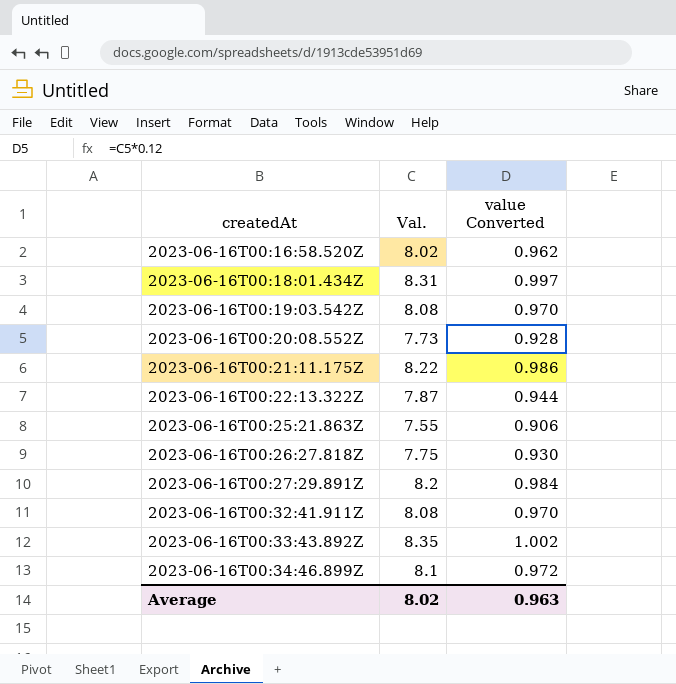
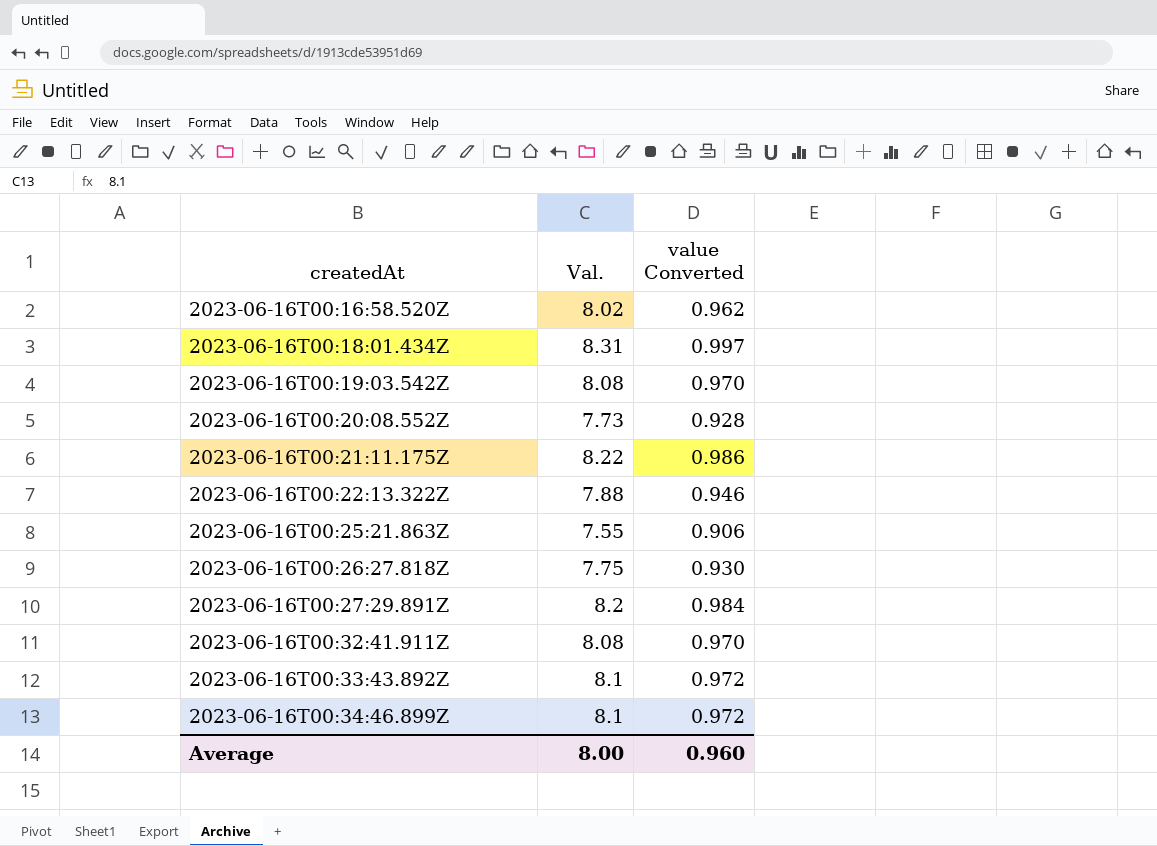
2023-06-16T00:22:13.322Z | Val.: 7.87 -> 7.88
2023-06-16T00:22:13.322Z | value Converted: 0.944 -> 0.946
2023-06-16T00:33:43.892Z | Val.: 8.35 -> 8.1
2023-06-16T00:33:43.892Z | value Converted: 1.002 -> 0.972
Average | Val.: 8.02 -> 8.00
Average | value Converted: 0.963 -> 0.960

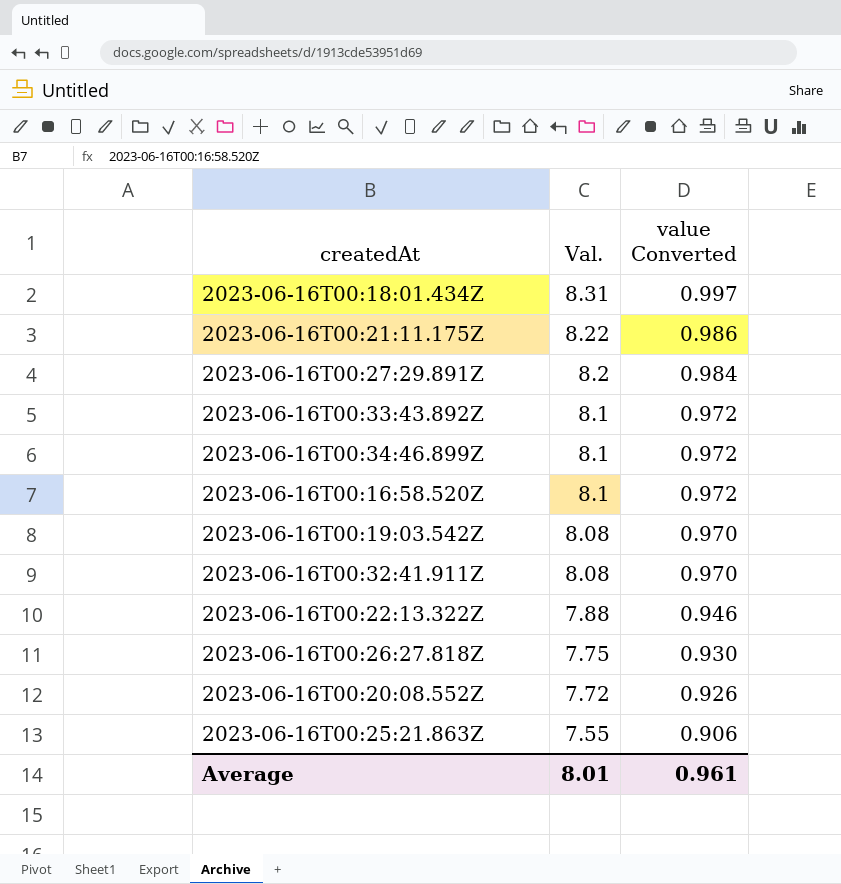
row order: createdAt ascending -> Val. descending
2023-06-16T00:16:58.520Z | Val.: 8.02 -> 8.1
2023-06-16T00:16:58.520Z | value Converted: 0.962 -> 0.972
2023-06-16T00:20:08.552Z | Val.: 7.73 -> 7.72
2023-06-16T00:20:08.552Z | value Converted: 0.928 -> 0.926
Average | Val.: 8.00 -> 8.01
Average | value Converted: 0.960 -> 0.961

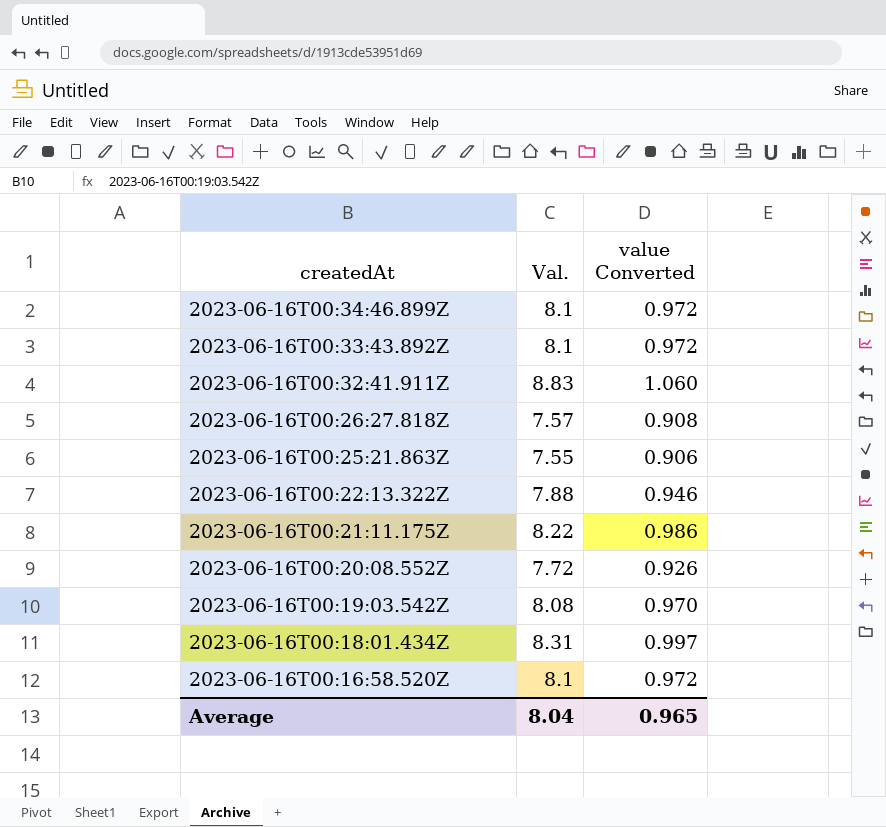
row order: Val. descending -> createdAt descending
row 2023-06-16T00:27:29.891Z: 8.2 | 0.984 -> none
2023-06-16T00:32:41.911Z | Val.: 8.08 -> 8.83
2023-06-16T00:32:41.911Z | value Converted: 0.970 -> 1.060
2023-06-16T00:26:27.818Z | Val.: 7.75 -> 7.57
2023-06-16T00:26:27.818Z | value Converted: 0.930 -> 0.908
Average | Val.: 8.01 -> 8.04
Average | value Converted: 0.961 -> 0.965

